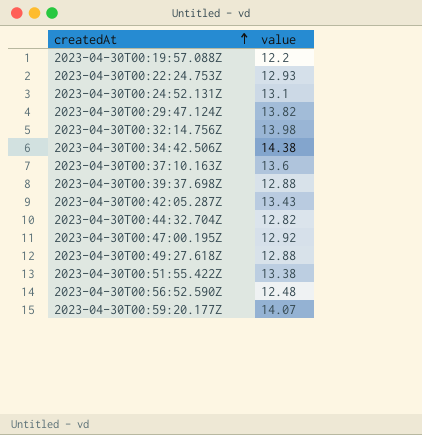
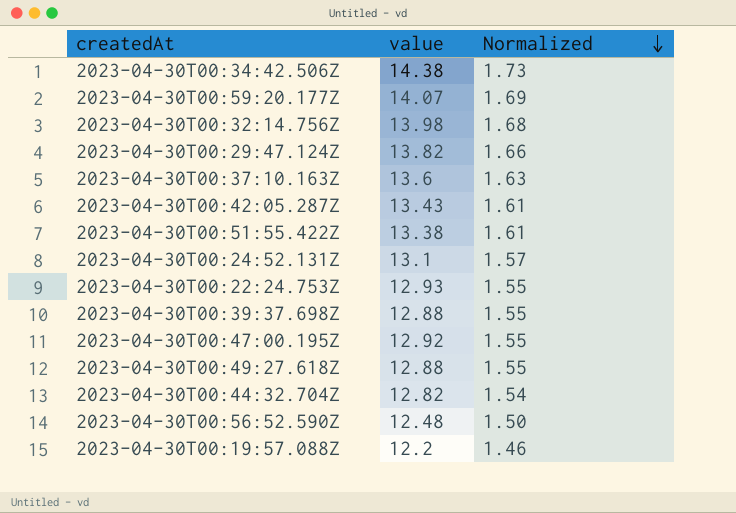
row order: createdAt ascending -> Normalized descending
column Normalized | formula: none -> [value] * 0.12

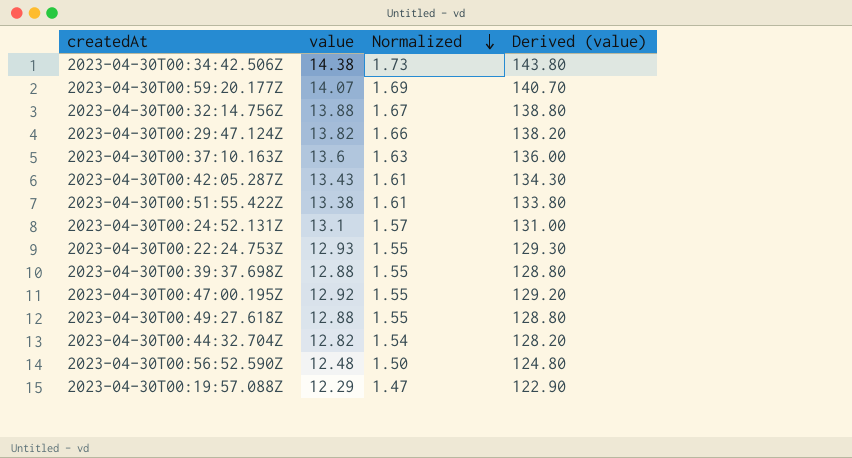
column Derived (value) | formula: none -> [value] * 10
2023-04-30T00:32:14.756Z | value: 13.98 -> 13.88
2023-04-30T00:32:14.756Z | Normalized: 1.68 -> 1.67
2023-04-30T00:19:57.088Z | value: 12.2 -> 12.29
2023-04-30T00:19:57.088Z | Normalized: 1.46 -> 1.47

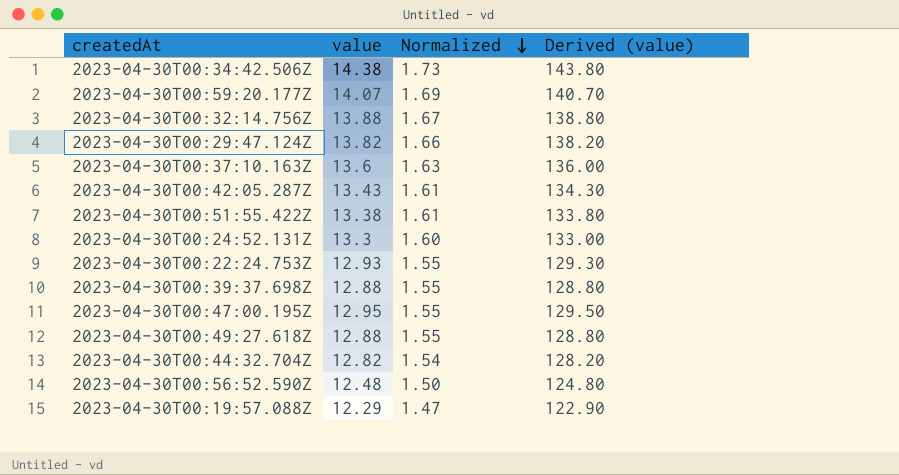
2023-04-30T00:24:52.131Z | value: 13.1 -> 13.3
2023-04-30T00:24:52.131Z | Normalized: 1.57 -> 1.60
2023-04-30T00:24:52.131Z | Derived (value): 131.00 -> 133.00
2023-04-30T00:47:00.195Z | value: 12.92 -> 12.95
2023-04-30T00:47:00.195Z | Derived (value): 129.20 -> 129.50

